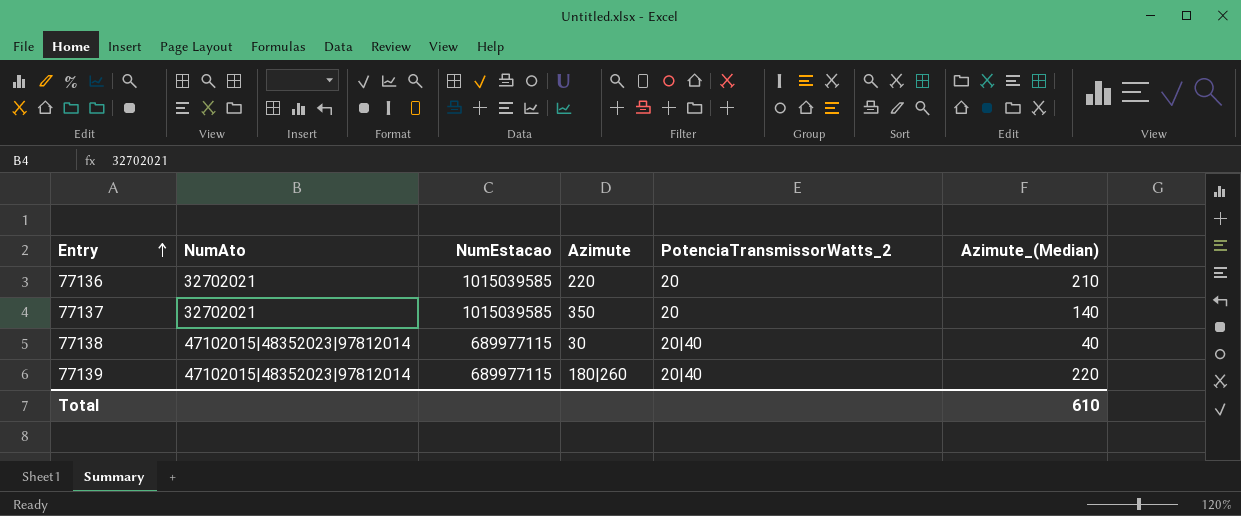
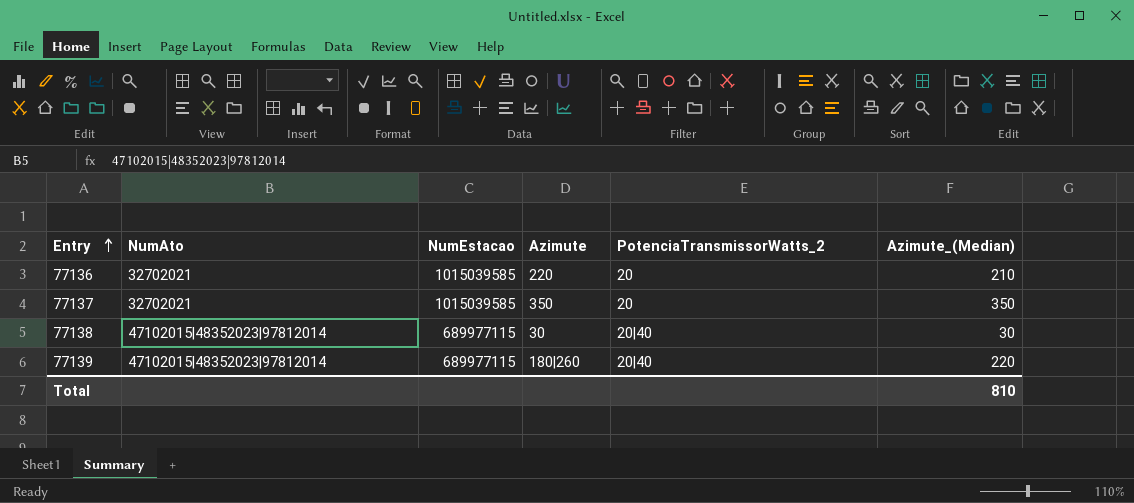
77137 | Azimute_(Median): 140 -> 350
77138 | Azimute_(Median): 40 -> 30
Total | Azimute_(Median): 610 -> 810

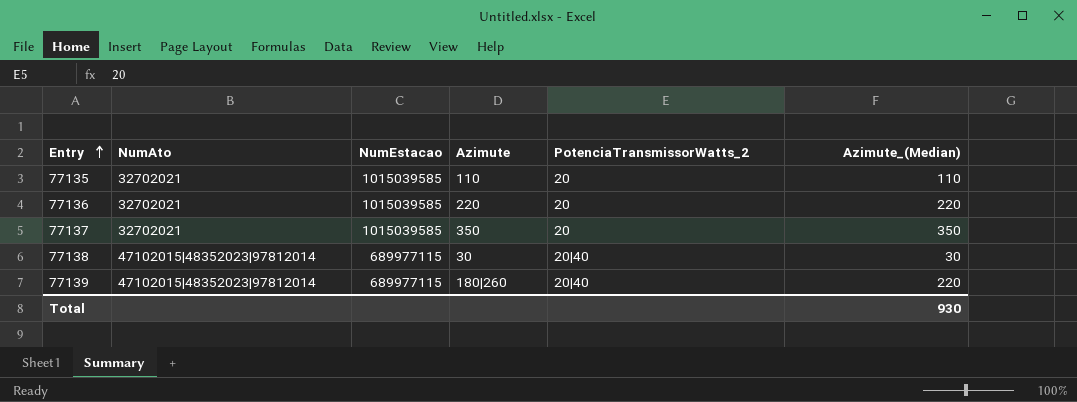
row 77135: none -> 32702021 | 1015039585 | 110 | 20 | 110
77136 | Azimute_(Median): 210 -> 220
Total | Azimute_(Median): 810 -> 930

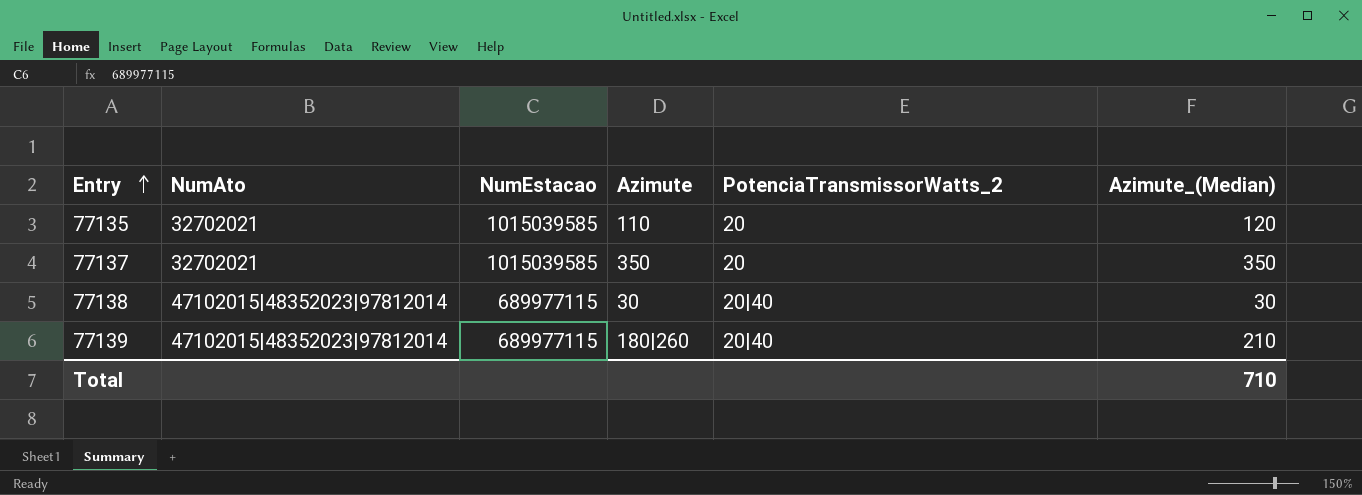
row 77136: 32702021 | 1015039585 | 220 | 20 | 220 -> none
77135 | Azimute_(Median): 110 -> 120
77139 | Azimute_(Median): 220 -> 210
Total | Azimute_(Median): 930 -> 710

